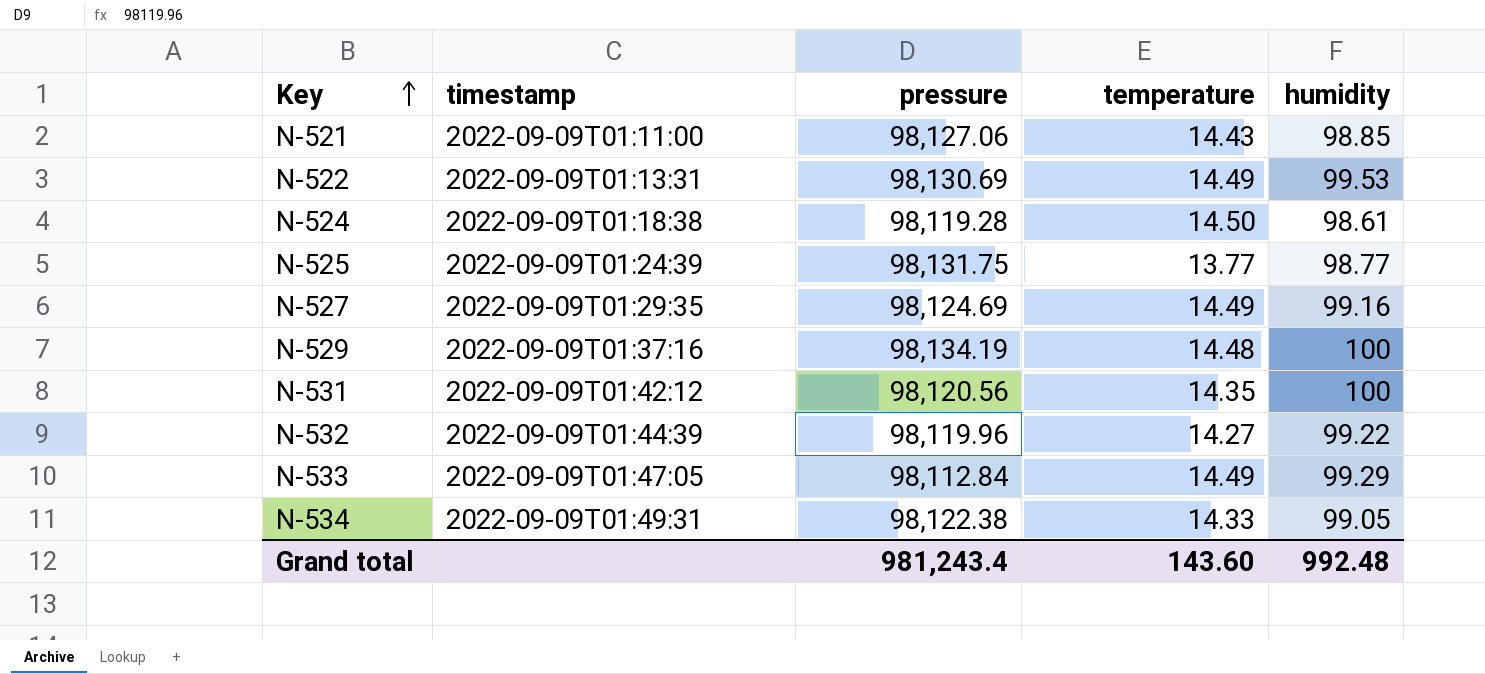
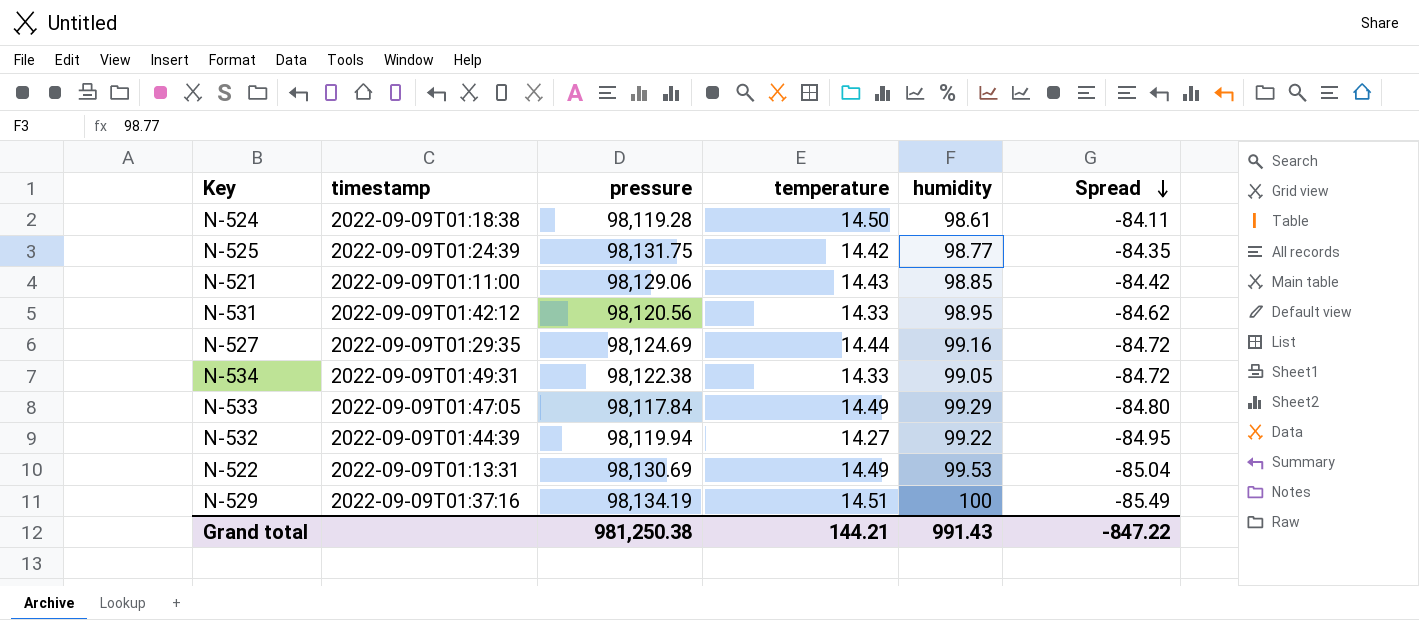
row order: Key ascending -> Spread descending
column Spread | formula: none -> [temperature] - [humidity]
N-525 | temperature: 13.77 -> 14.42
N-521 | pressure: 98,127.06 -> 98,129.06
N-531 | temperature: 14.35 -> 14.33
N-531 | humidity: 100 -> 98.95
N-527 | temperature: 14.49 -> 14.44
N-533 | pressure: 98,112.84 -> 98,117.84
N-532 | pressure: 98,119.96 -> 98,119.94
N-529 | temperature: 14.48 -> 14.51
Grand total | pressure: 981,243.4 -> 981,250.38
Grand total | temperature: 143.60 -> 144.21
Grand total | humidity: 992.48 -> 991.43

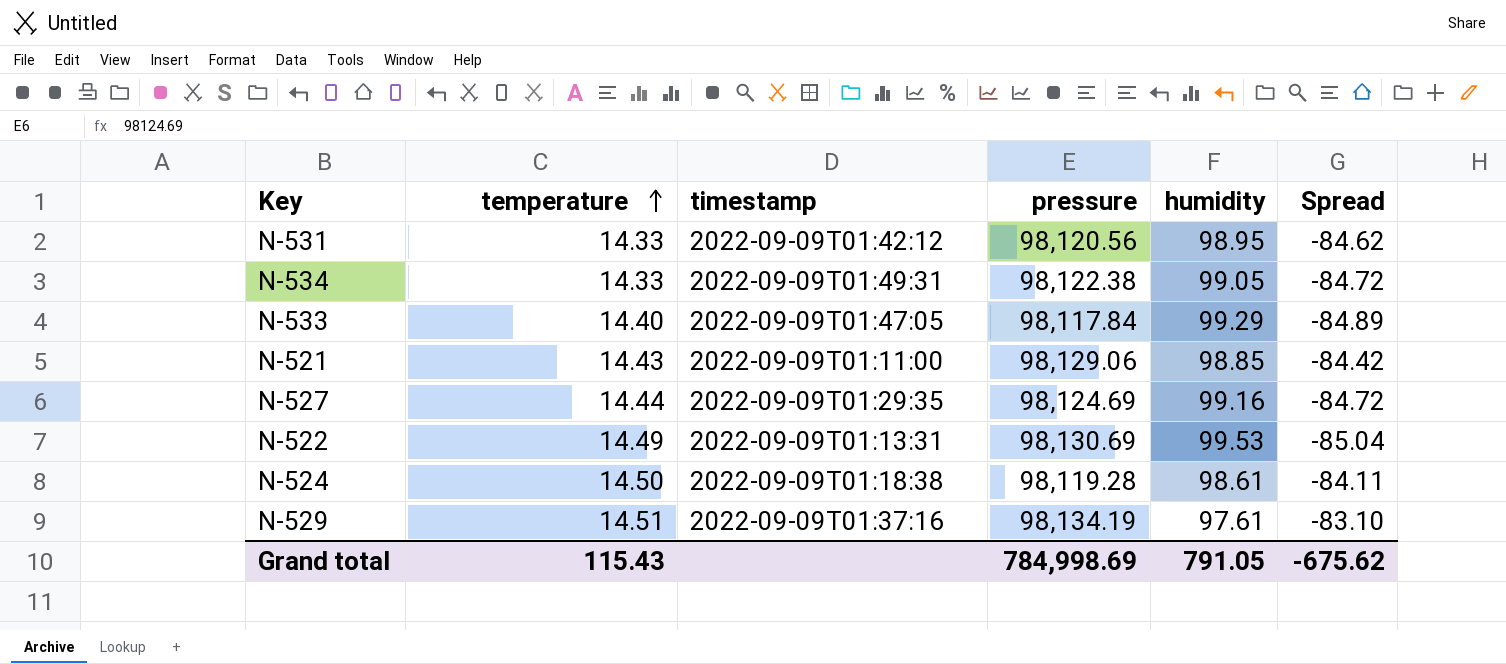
row order: Spread descending -> temperature ascending
column temperature | position: 4 -> 2
row N-525: 2022-09-09T01:24:39 | 98,131.75 | 14.42 | 98.77 | -84.35 -> none
row N-532: 2022-09-09T01:44:39 | 98,119.94 | 14.27 | 99.22 | -84.95 -> none
N-533 | temperature: 14.49 -> 14.40
N-533 | Spread: -84.80 -> -84.89
N-529 | humidity: 100 -> 97.61
N-529 | Spread: -85.49 -> -83.10
Grand total | temperature: 144.21 -> 115.43
Grand total | pressure: 981,250.38 -> 784,998.69
Grand total | humidity: 991.43 -> 791.05
Grand total | Spread: -847.22 -> -675.62

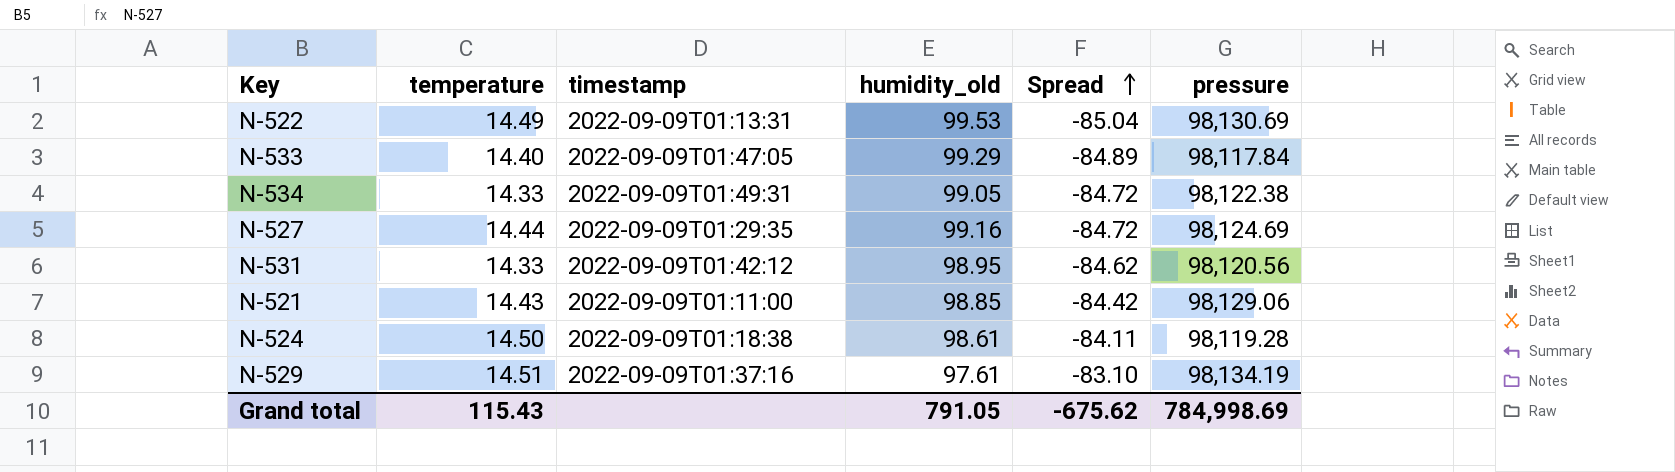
row order: temperature ascending -> Spread ascending
column name: humidity -> humidity_old
column pressure | position: 4 -> 6

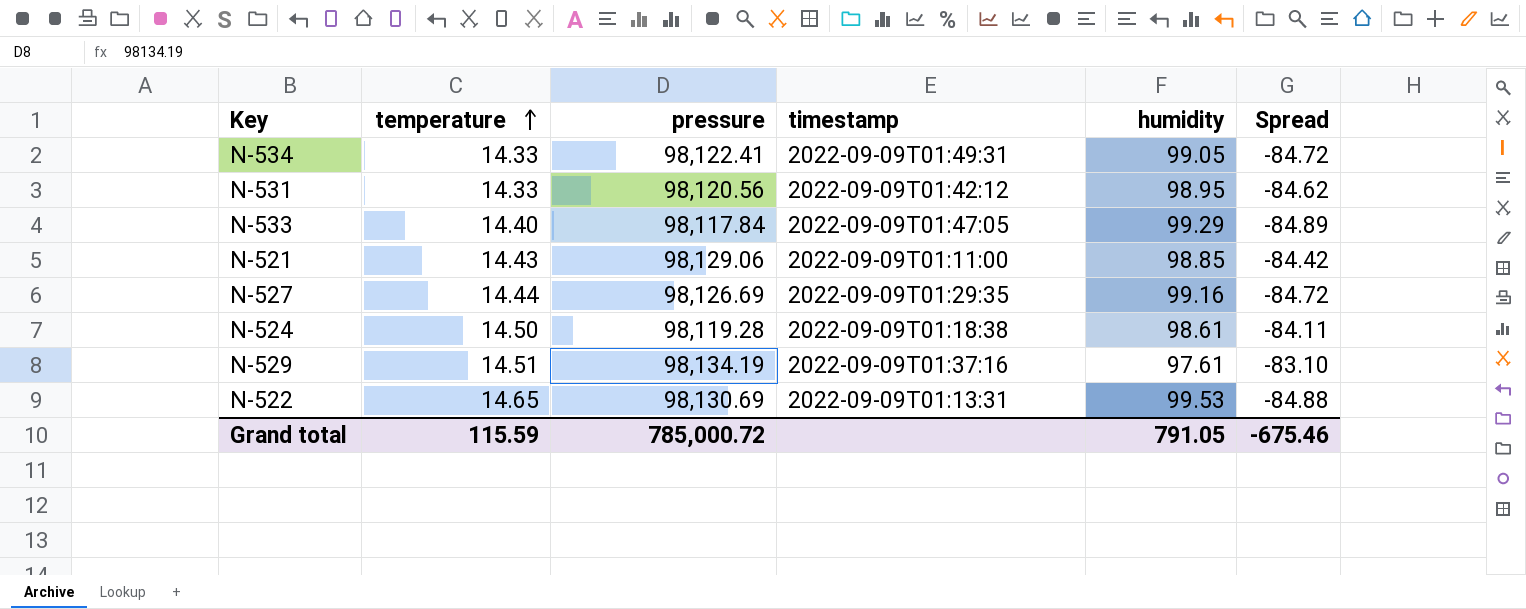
row order: Spread ascending -> temperature ascending
column pressure | position: 6 -> 3
column name: humidity_old -> humidity
N-534 | pressure: 98,122.38 -> 98,122.41
N-527 | pressure: 98,124.69 -> 98,126.69
N-522 | temperature: 14.49 -> 14.65
N-522 | Spread: -85.04 -> -84.88
Grand total | temperature: 115.43 -> 115.59
Grand total | pressure: 784,998.69 -> 785,000.72
Grand total | Spread: -675.62 -> -675.46

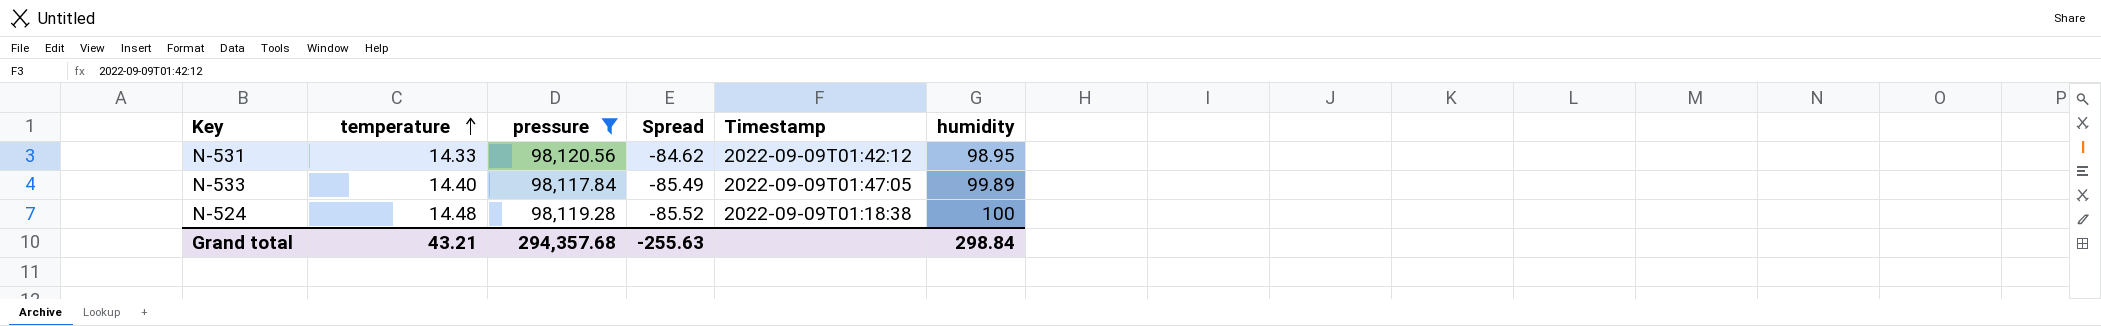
filter: none -> pressure <= 98,120.56
column Spread | position: 6 -> 4
column name: timestamp -> Timestamp
N-533 | Spread: -84.89 -> -85.49
N-533 | humidity: 99.29 -> 99.89
N-524 | temperature: 14.50 -> 14.48
N-524 | Spread: -84.11 -> -85.52
N-524 | humidity: 98.61 -> 100
Grand total | temperature: 115.59 -> 43.21
Grand total | pressure: 785,000.72 -> 294,357.68
Grand total | Spread: -675.46 -> -255.63
Grand total | humidity: 791.05 -> 298.84

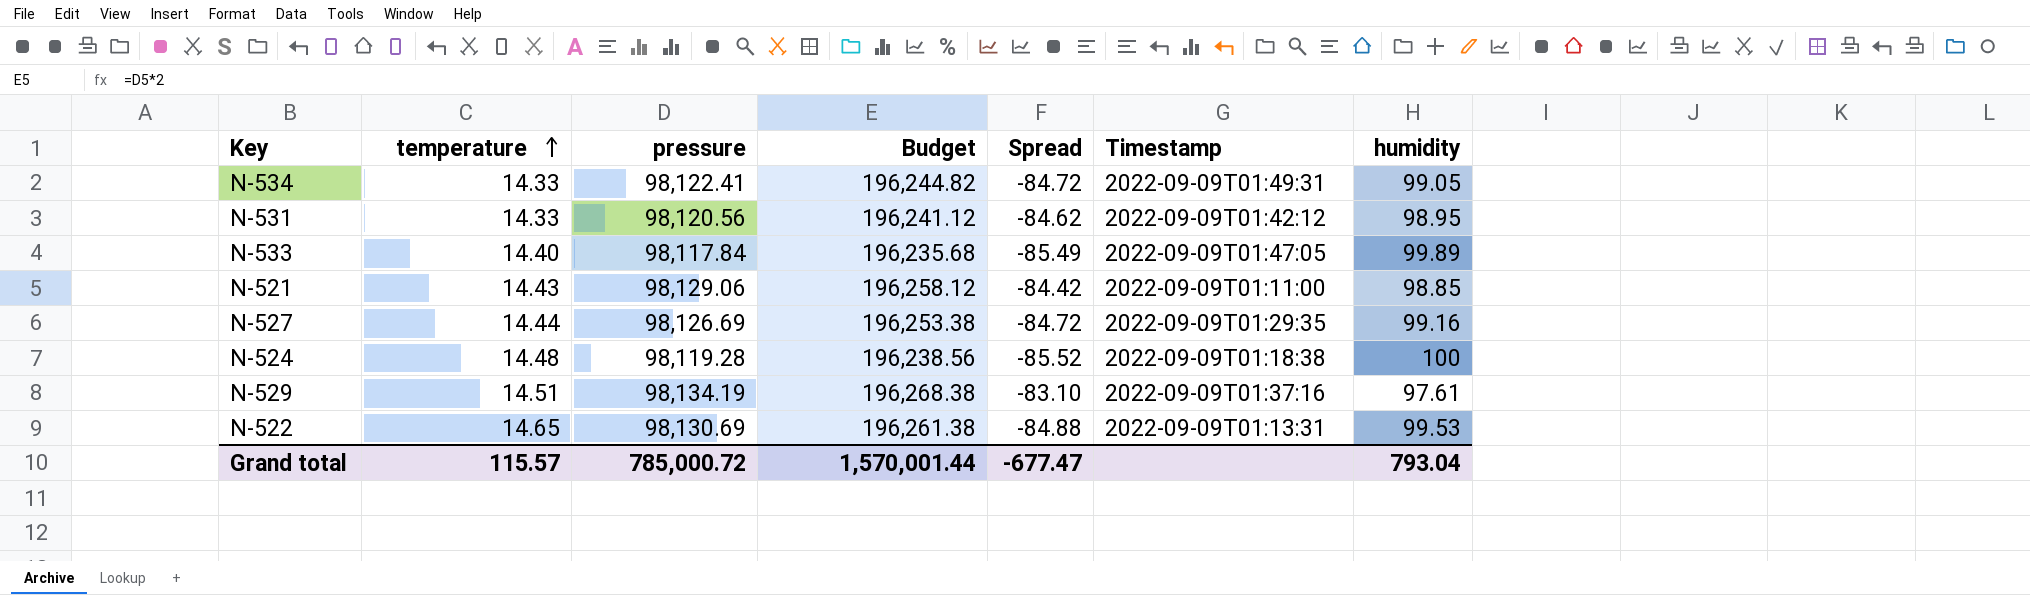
filter: pressure <= 98,120.56 -> none
column Budget | formula: none -> [pressure] * 2
Grand total | temperature: 43.21 -> 115.57
Grand total | pressure: 294,357.68 -> 785,000.72
Grand total | Spread: -255.63 -> -677.47
Grand total | humidity: 298.84 -> 793.04

